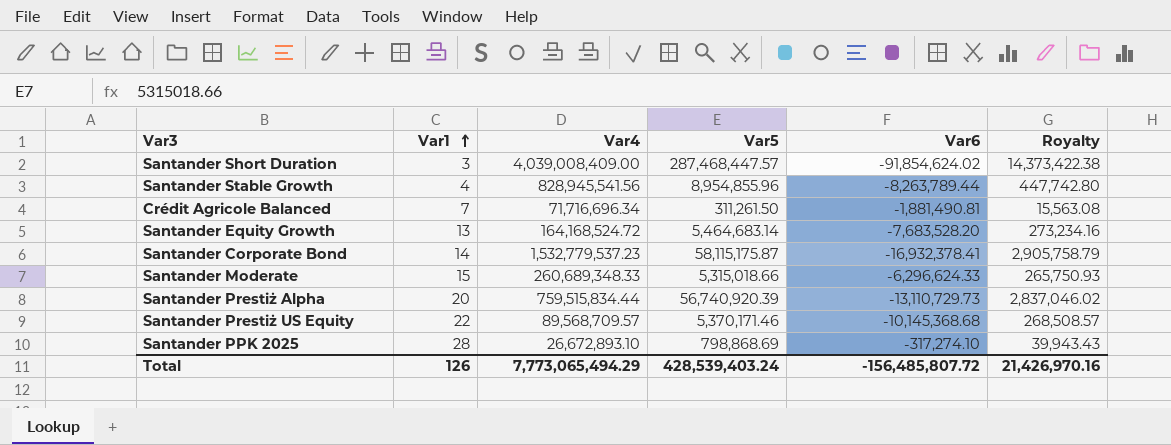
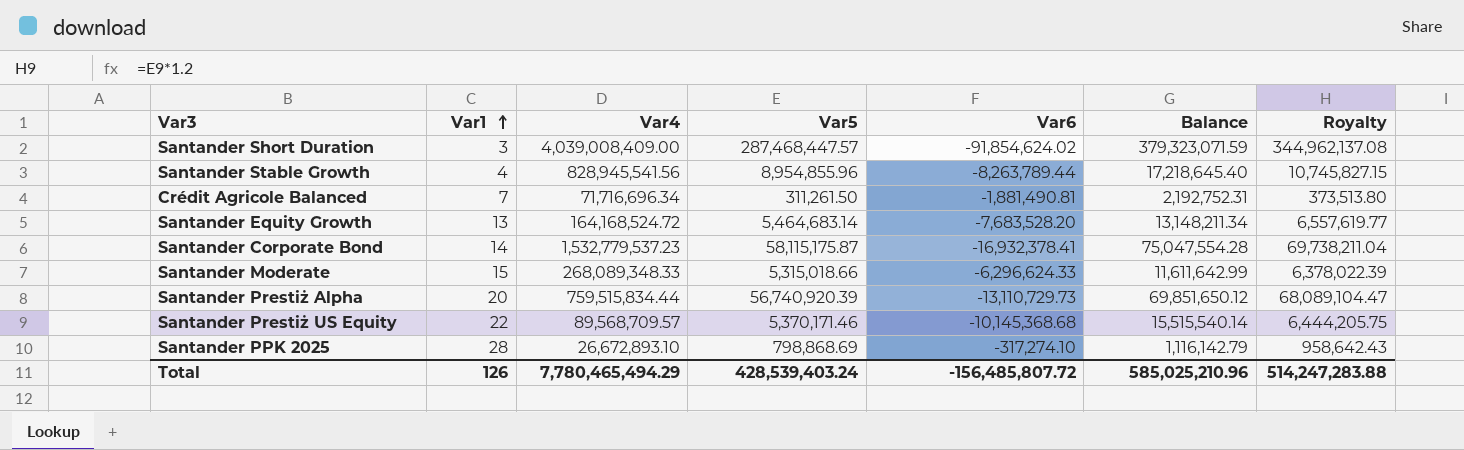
column Balance | formula: none -> [Var5] - [Var6]
column Royalty | formula: [Var5] * 0.05 -> [Var5] * 1.2
Santander Moderate | Var4: 260,689,348.33 -> 268,089,348.33
Total | Var4: 7,773,065,494.29 -> 7,780,465,494.29
Total | Royalty: 21,426,970.16 -> 514,247,283.88

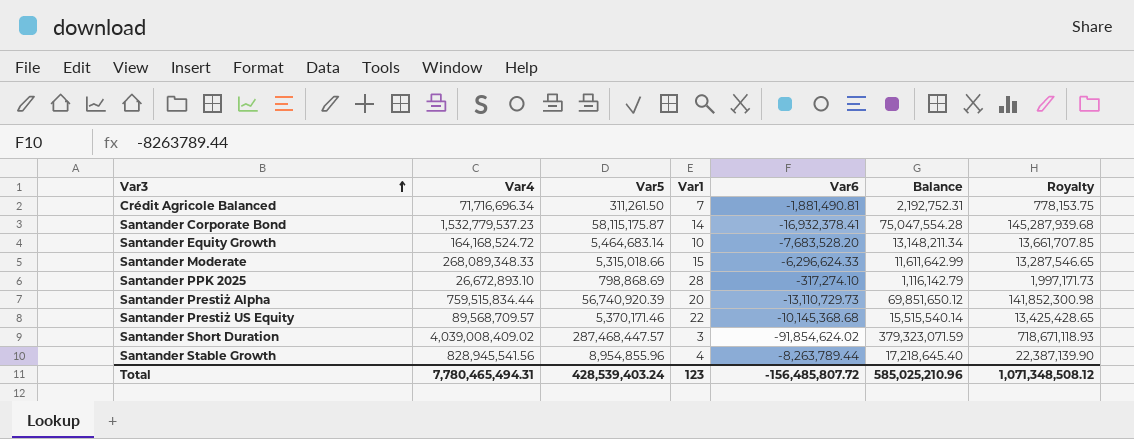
row order: Var1 ascending -> Var3 ascending
column Var1 | position: 2 -> 4
column Royalty | formula: [Var5] * 1.2 -> [Var5] * 2.5
Santander Equity Growth | Var1: 13 -> 10
Santander Short Duration | Var4: 4,039,008,409.00 -> 4,039,008,409.02
Total | Var4: 7,780,465,494.29 -> 7,780,465,494.31
Total | Var1: 126 -> 123
Total | Royalty: 514,247,283.88 -> 1,071,348,508.12

